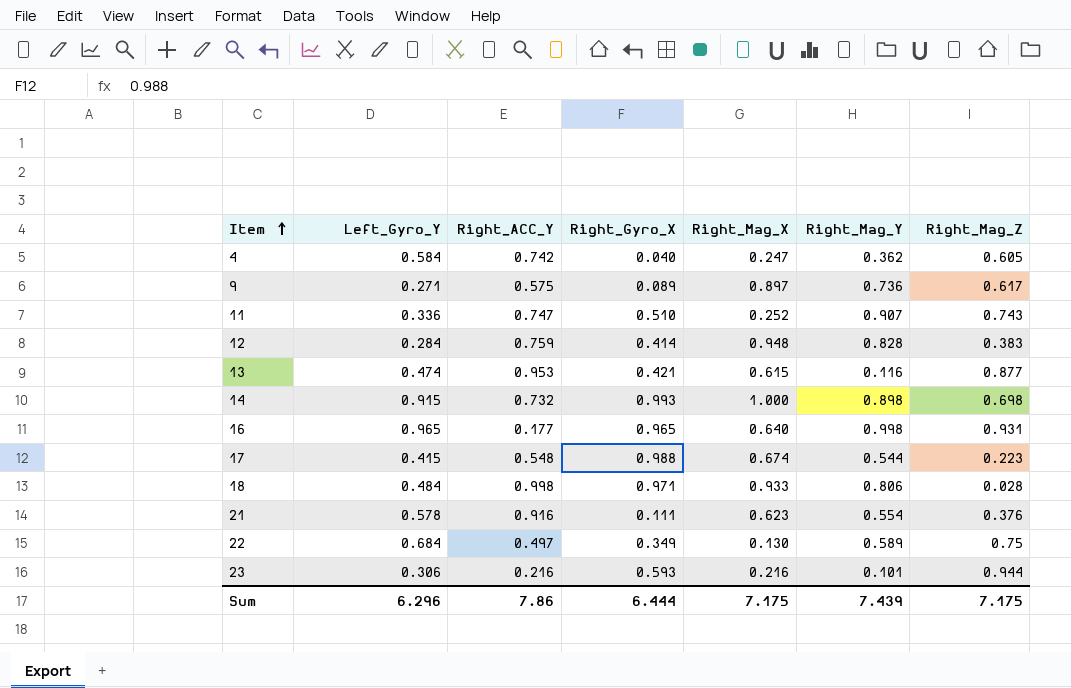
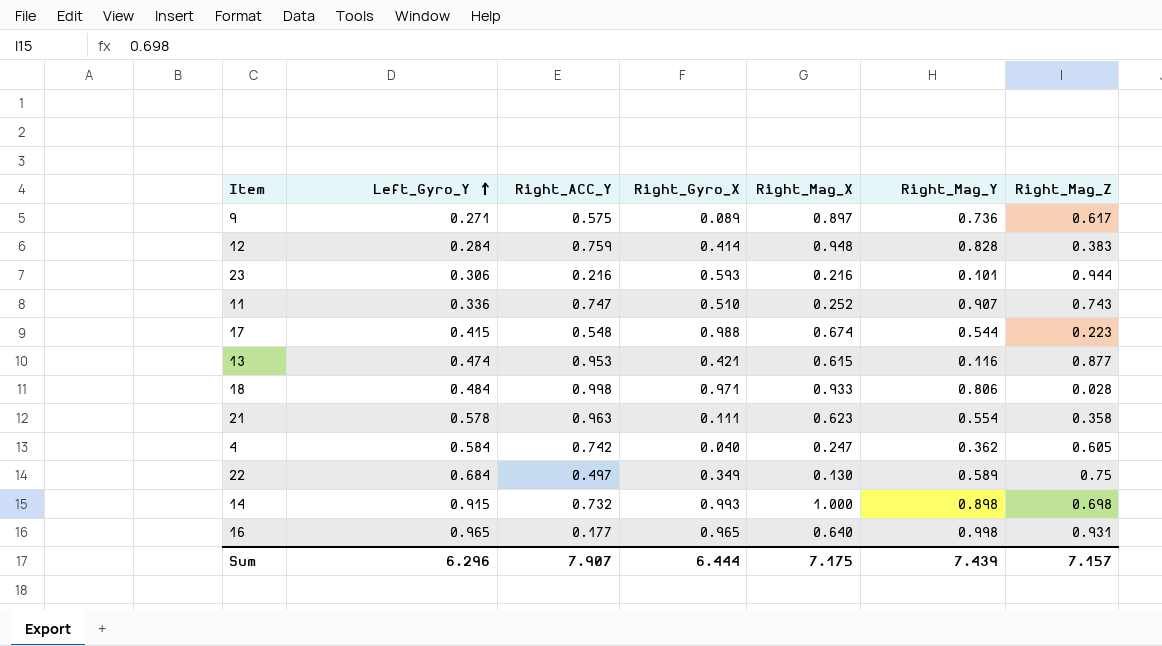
row order: Item ascending -> Left_Gyro_Y ascending
21 | Right_ACC_Y: 0.916 -> 0.963
21 | Right_Mag_Z: 0.376 -> 0.358
Sum | Right_ACC_Y: 7.86 -> 7.907
Sum | Right_Mag_Z: 7.175 -> 7.157

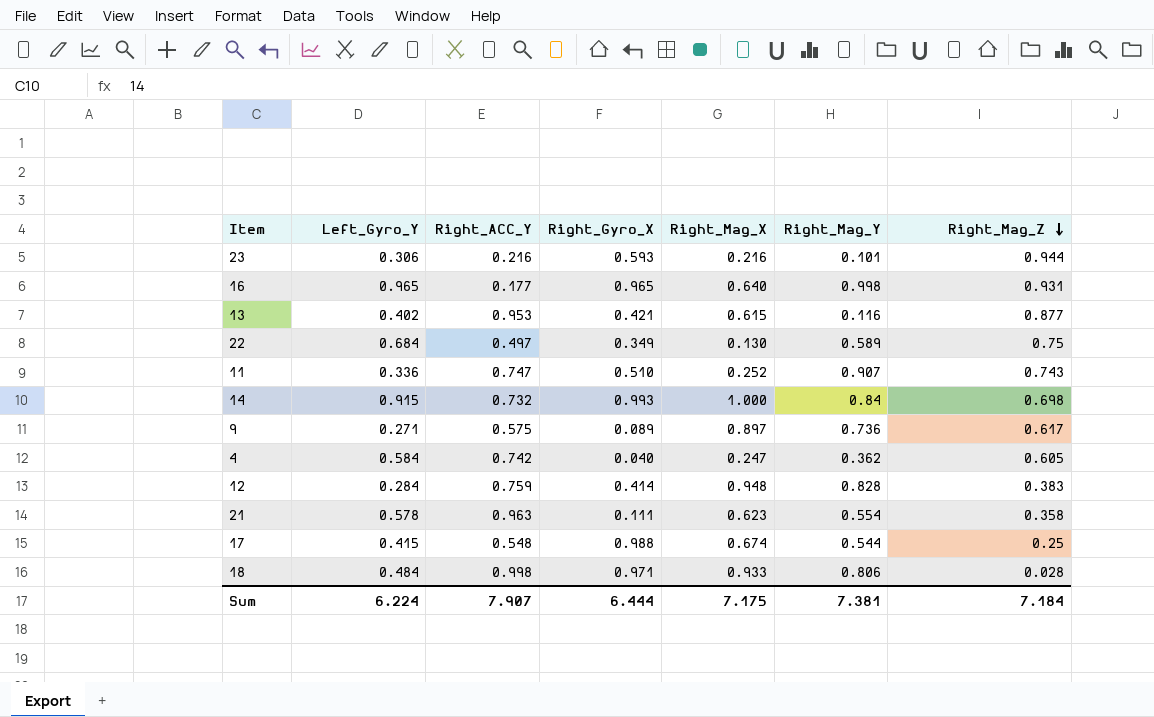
row order: Left_Gyro_Y ascending -> Right_Mag_Z descending
13 | Left_Gyro_Y: 0.474 -> 0.402
14 | Right_Mag_Y: 0.898 -> 0.84
17 | Right_Mag_Z: 0.223 -> 0.25
Sum | Left_Gyro_Y: 6.296 -> 6.224
Sum | Right_Mag_Y: 7.439 -> 7.381
Sum | Right_Mag_Z: 7.157 -> 7.184

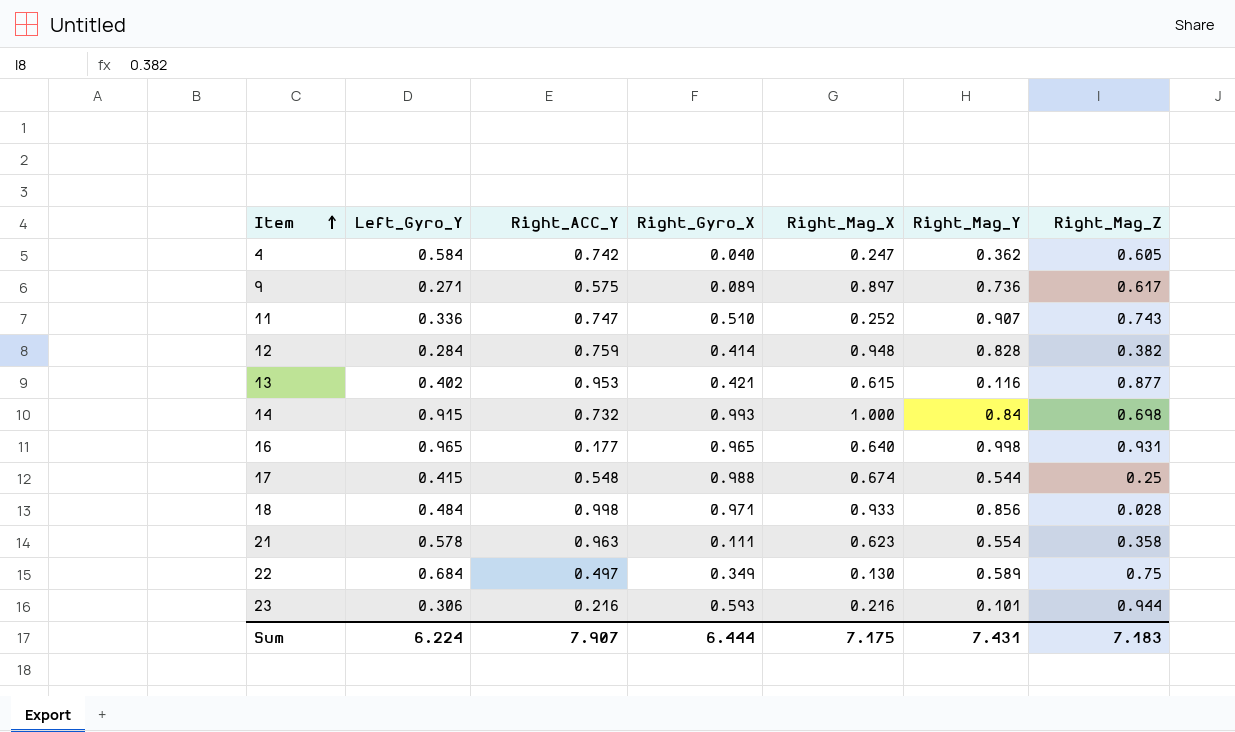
row order: Right_Mag_Z descending -> Item ascending
12 | Right_Mag_Z: 0.383 -> 0.382
18 | Right_Mag_Y: 0.806 -> 0.856
Sum | Right_Mag_Y: 7.381 -> 7.431
Sum | Right_Mag_Z: 7.184 -> 7.183

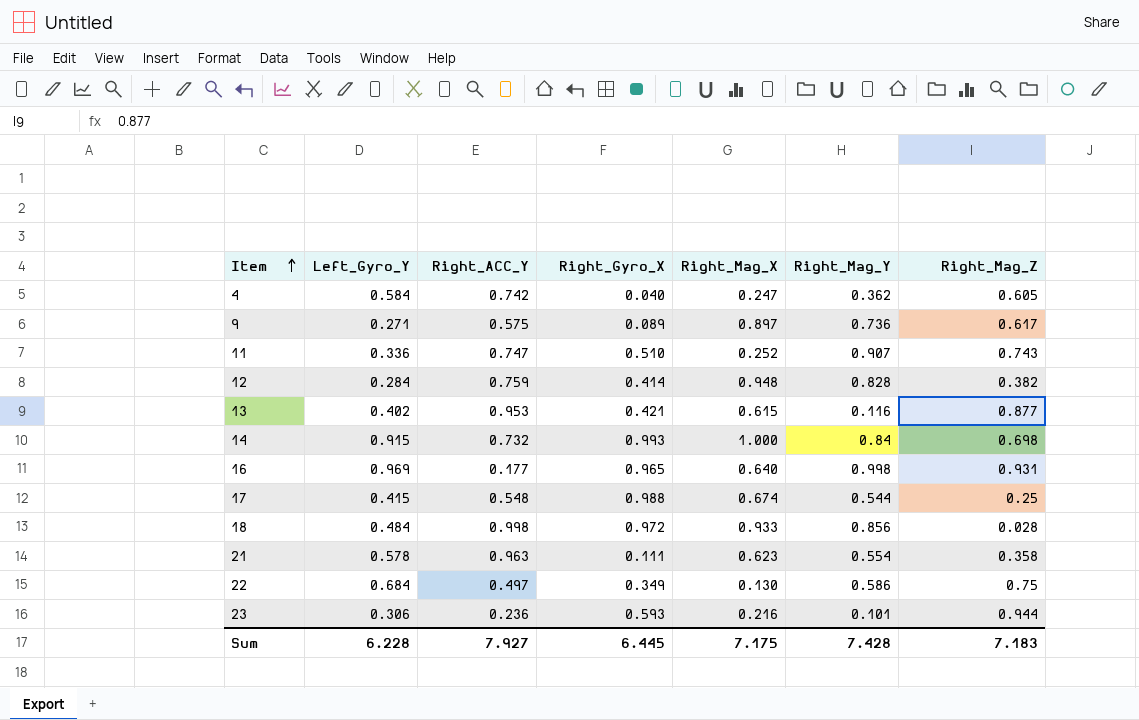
16 | Left_Gyro_Y: 0.965 -> 0.969
18 | Right_Gyro_X: 0.971 -> 0.972
22 | Right_Mag_Y: 0.589 -> 0.586
23 | Right_ACC_Y: 0.216 -> 0.236
Sum | Left_Gyro_Y: 6.224 -> 6.228
Sum | Right_ACC_Y: 7.907 -> 7.927
Sum | Right_Gyro_X: 6.444 -> 6.445
Sum | Right_Mag_Y: 7.431 -> 7.428

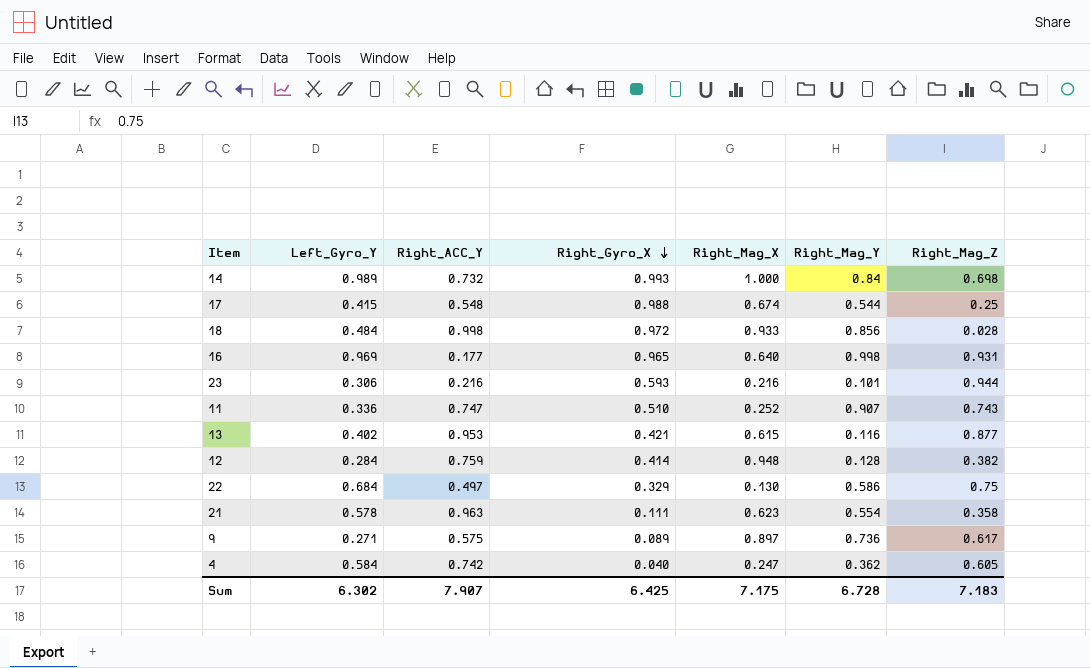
row order: Item ascending -> Right_Gyro_X descending
14 | Left_Gyro_Y: 0.915 -> 0.989
23 | Right_ACC_Y: 0.236 -> 0.216
12 | Right_Mag_Y: 0.828 -> 0.128
22 | Right_Gyro_X: 0.349 -> 0.329
Sum | Left_Gyro_Y: 6.228 -> 6.302
Sum | Right_ACC_Y: 7.927 -> 7.907
Sum | Right_Gyro_X: 6.445 -> 6.425
Sum | Right_Mag_Y: 7.428 -> 6.728

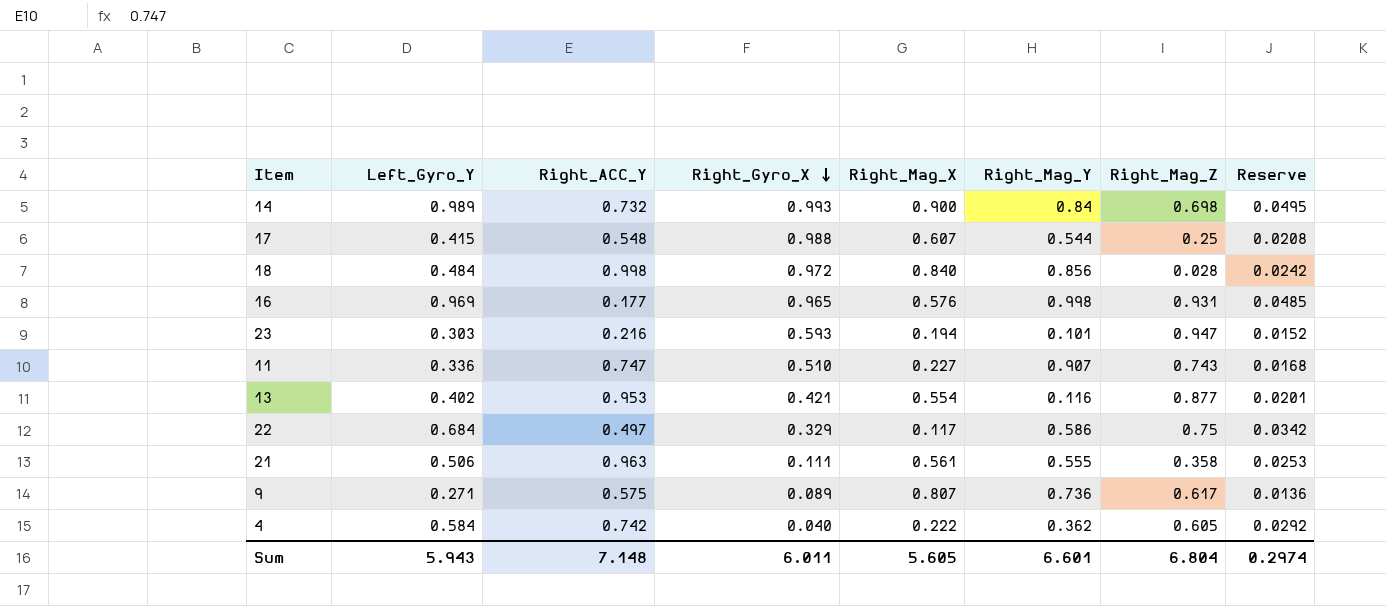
column Reserve | formula: none -> [Left_Gyro_Y] * 0.05
row 12: 0.284 | 0.759 | 0.414 | 0.948 | 0.128 | 0.382 -> none
14 | Right_Mag_X: 1.000 -> 0.900
17 | Right_Mag_X: 0.674 -> 0.607
18 | Right_Mag_X: 0.933 -> 0.840
16 | Right_Mag_X: 0.640 -> 0.576
23 | Left_Gyro_Y: 0.306 -> 0.303
23 | Right_Mag_X: 0.216 -> 0.194
23 | Right_Mag_Z: 0.944 -> 0.947
11 | Right_Mag_X: 0.252 -> 0.227
13 | Right_Mag_X: 0.615 -> 0.554
22 | Right_Mag_X: 0.130 -> 0.117
21 | Left_Gyro_Y: 0.578 -> 0.506
21 | Right_Mag_X: 0.623 -> 0.561
21 | Right_Mag_Y: 0.554 -> 0.555
9 | Right_Mag_X: 0.897 -> 0.807
4 | Right_Mag_X: 0.247 -> 0.222
Sum | Left_Gyro_Y: 6.302 -> 5.943
Sum | Right_ACC_Y: 7.907 -> 7.148
Sum | Right_Gyro_X: 6.425 -> 6.011
Sum | Right_Mag_X: 7.175 -> 5.605
Sum | Right_Mag_Y: 6.728 -> 6.601
Sum | Right_Mag_Z: 7.183 -> 6.804

